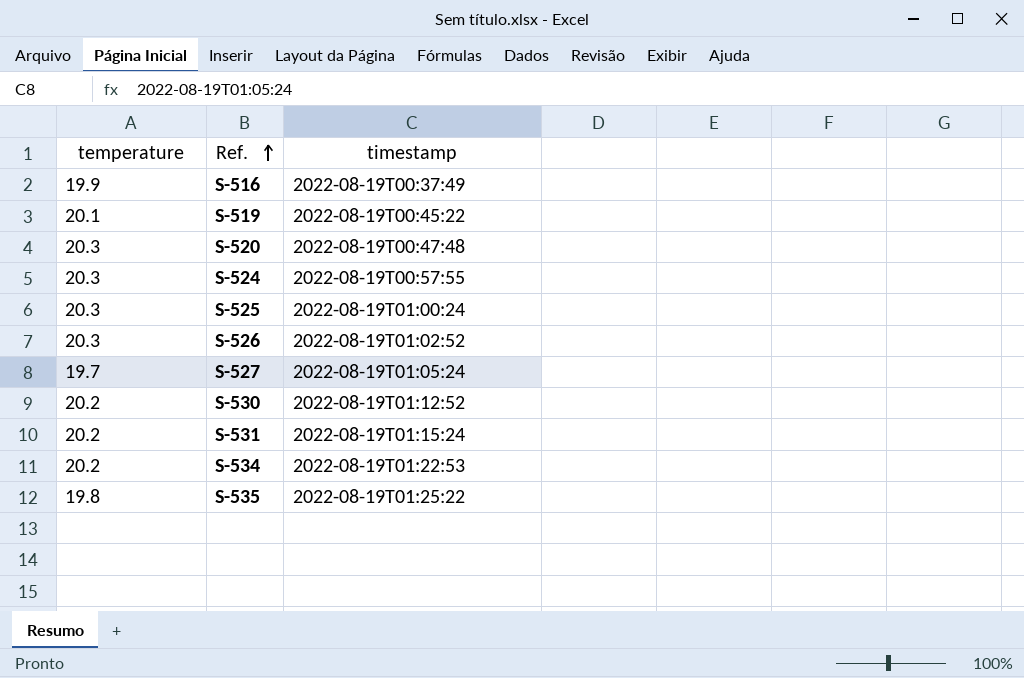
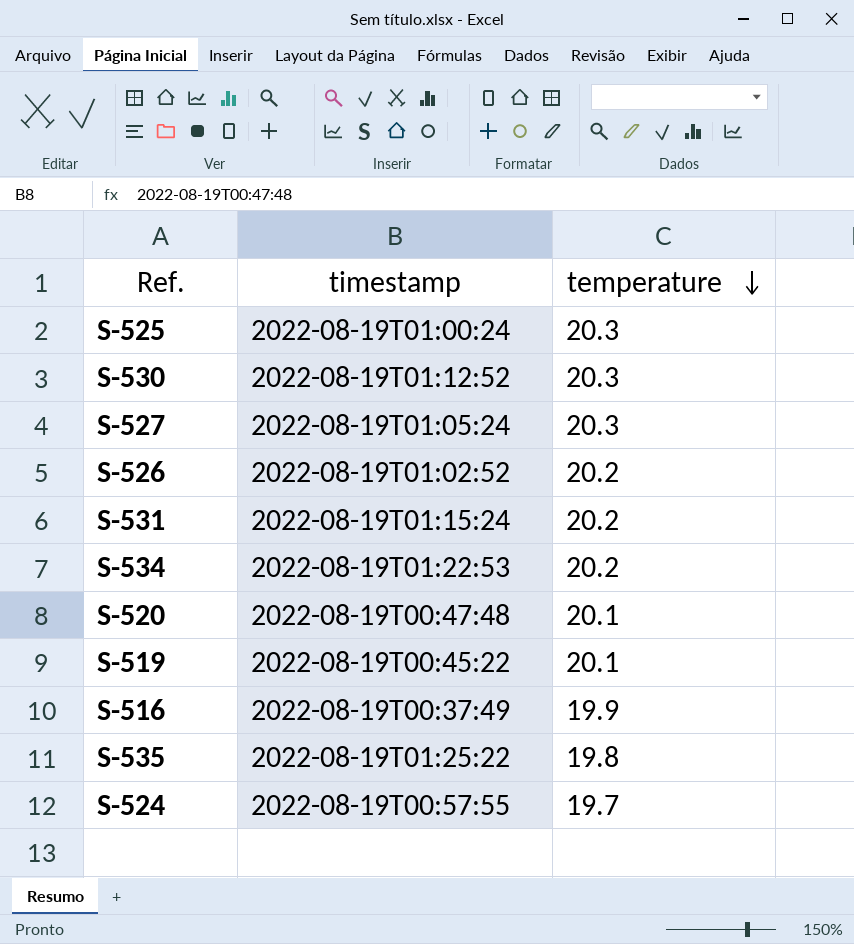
row order: Ref. ascending -> temperature descending
column temperature | position: 1 -> 3
S-530 | temperature: 20.2 -> 20.3
S-527 | temperature: 19.7 -> 20.3
S-526 | temperature: 20.3 -> 20.2
S-520 | temperature: 20.3 -> 20.1
S-524 | temperature: 20.3 -> 19.7

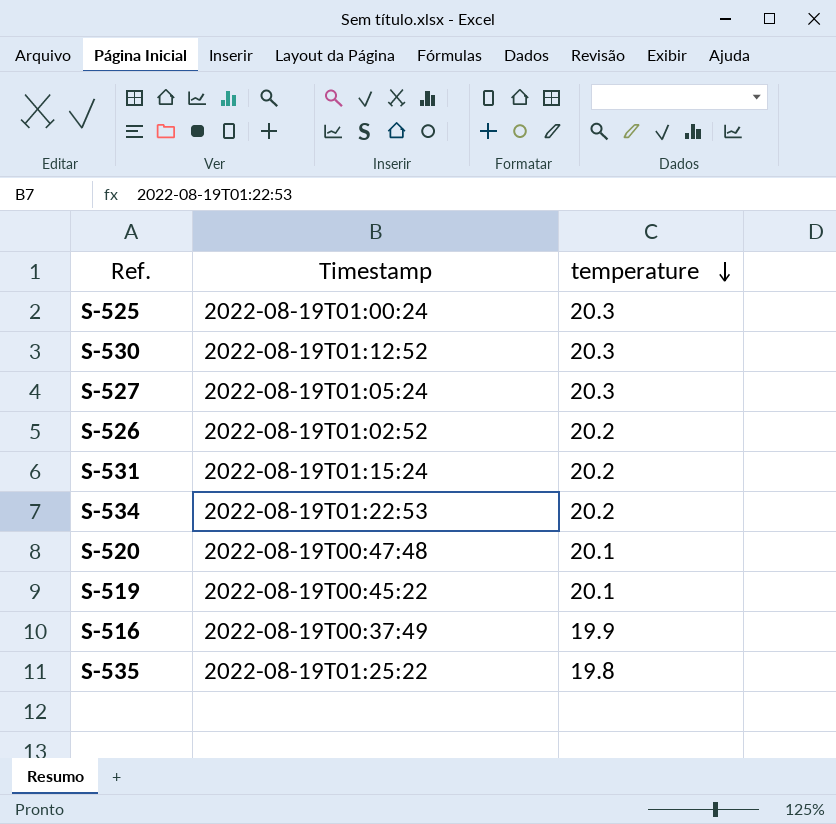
column name: timestamp -> Timestamp
row S-524: 2022-08-19T00:57:55 | 19.7 -> none

